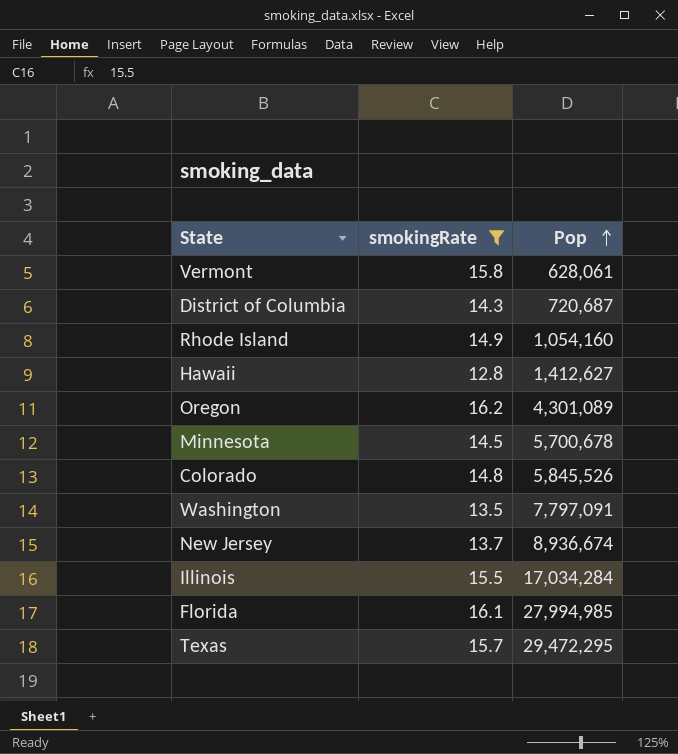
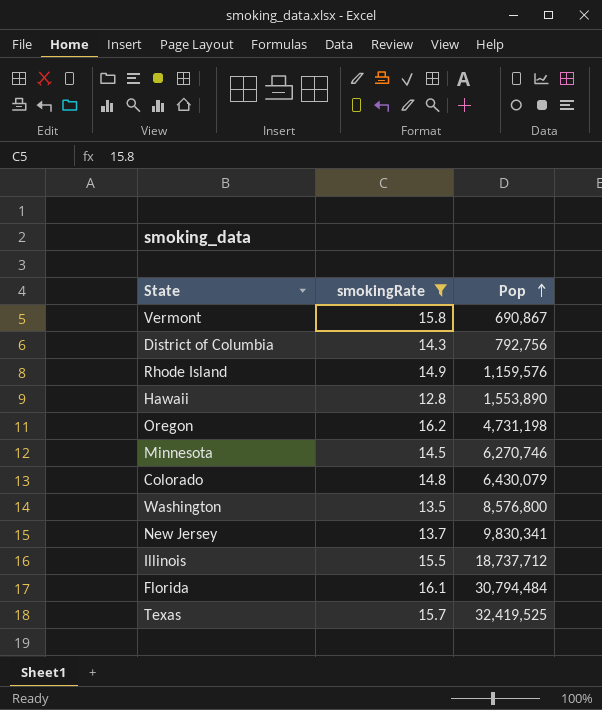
Vermont | Pop: 628,061 -> 690,867
District of Columbia | Pop: 720,687 -> 792,756
Rhode Island | Pop: 1,054,160 -> 1,159,576
Hawaii | Pop: 1,412,627 -> 1,553,890
Oregon | Pop: 4,301,089 -> 4,731,198
Minnesota | Pop: 5,700,678 -> 6,270,746
Colorado | Pop: 5,845,526 -> 6,430,079
Washington | Pop: 7,797,091 -> 8,576,800
New Jersey | Pop: 8,936,674 -> 9,830,341
Illinois | Pop: 17,034,284 -> 18,737,712
Florida | Pop: 27,994,985 -> 30,794,484
Texas | Pop: 29,472,295 -> 32,419,525

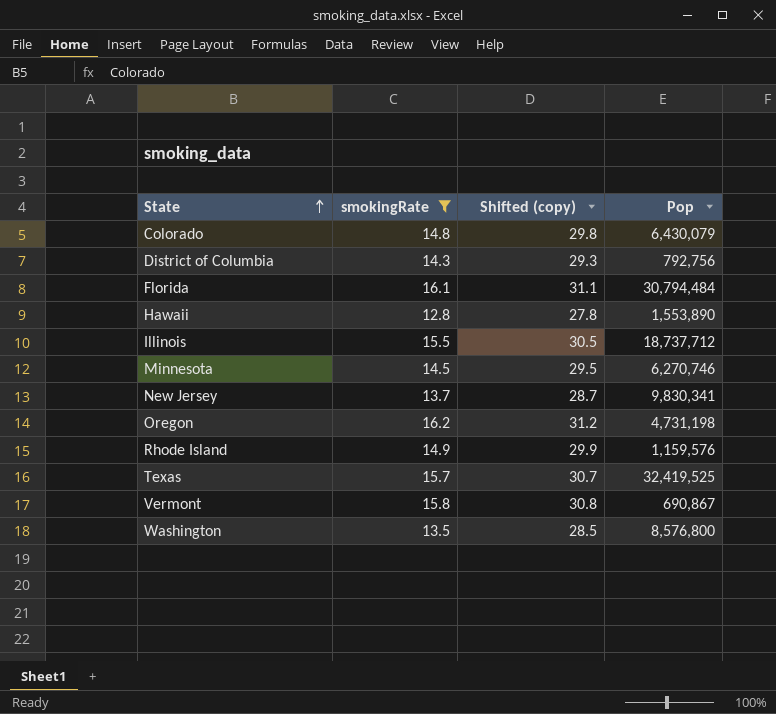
row order: Pop ascending -> State ascending
column Shifted (copy) | formula: none -> [smokingRate] + 15

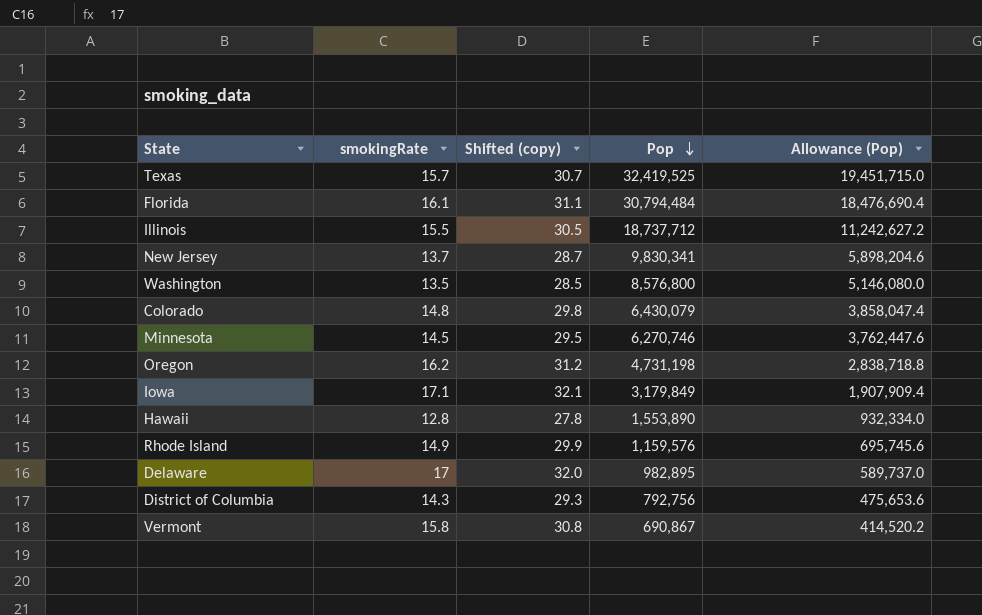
filter: smokingRate <= 16.2 -> none
row order: State ascending -> Pop descending
column Allowance (Pop) | formula: none -> [Pop] * 0.6

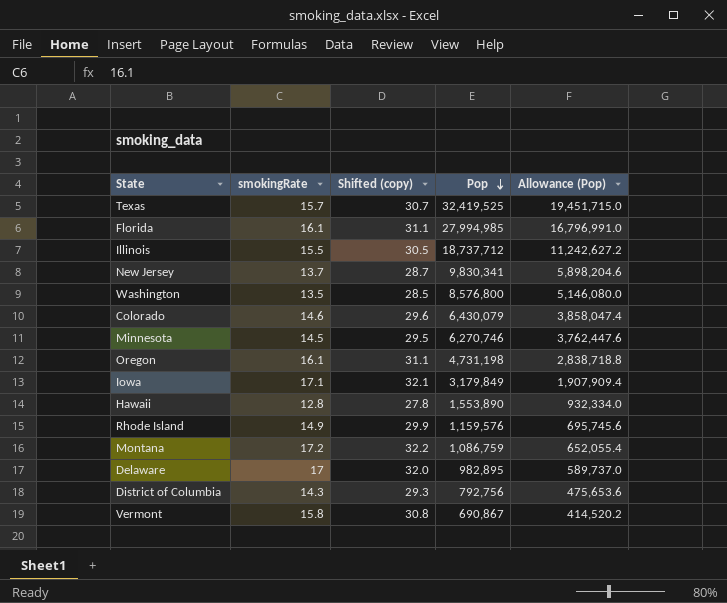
Florida | Pop: 30,794,484 -> 27,994,985
Florida | Allowance (Pop): 18,476,690.4 -> 16,796,991.0
Colorado | smokingRate: 14.8 -> 14.6
Colorado | Shifted (copy): 29.8 -> 29.6
Oregon | smokingRate: 16.2 -> 16.1
Oregon | Shifted (copy): 31.2 -> 31.1
row Montana: none -> 17.2 | 32.2 | 1,086,759 | 652,055.4

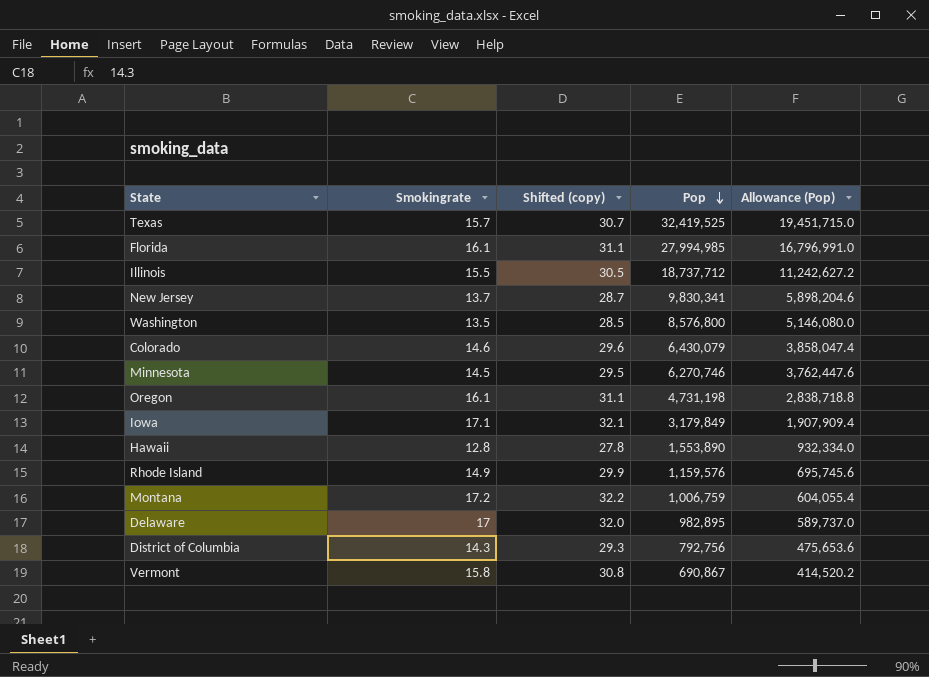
column name: smokingRate -> Smokingrate
Montana | Pop: 1,086,759 -> 1,006,759
Montana | Allowance (Pop): 652,055.4 -> 604,055.4

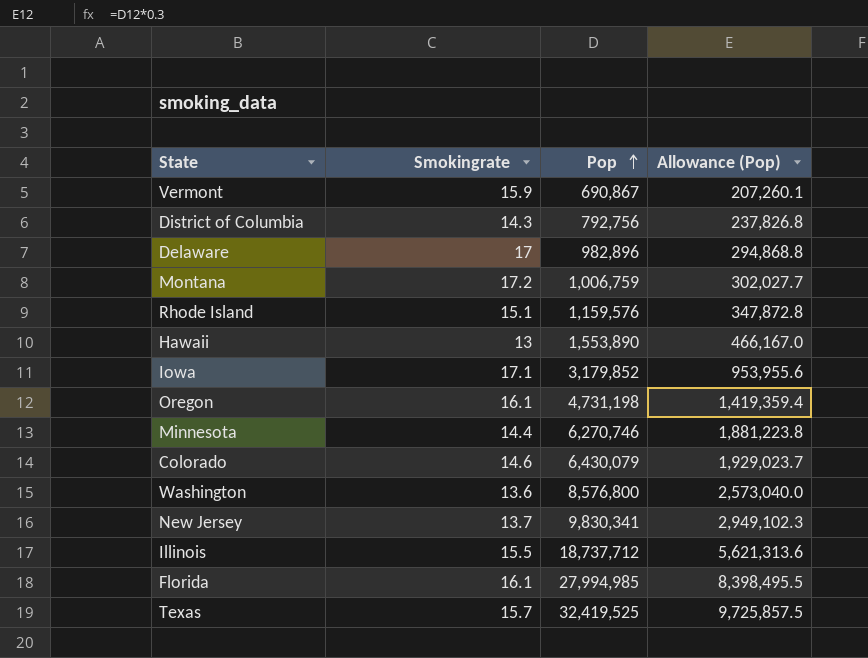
row order: Pop descending -> Pop ascending
column Shifted (copy) | formula: [Smokingrate] + 15 -> none
column Allowance (Pop) | formula: [Pop] * 0.6 -> [Pop] * 0.3
Vermont | Smokingrate: 15.8 -> 15.9
Delaware | Pop: 982,895 -> 982,896
Rhode Island | Smokingrate: 14.9 -> 15.1
Hawaii | Smokingrate: 12.8 -> 13
Iowa | Pop: 3,179,849 -> 3,179,852
Minnesota | Smokingrate: 14.5 -> 14.4
Washington | Smokingrate: 13.5 -> 13.6

